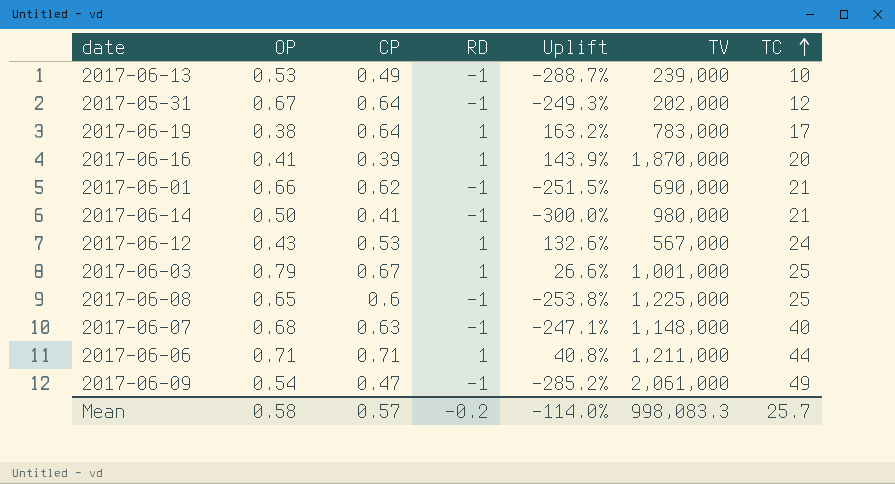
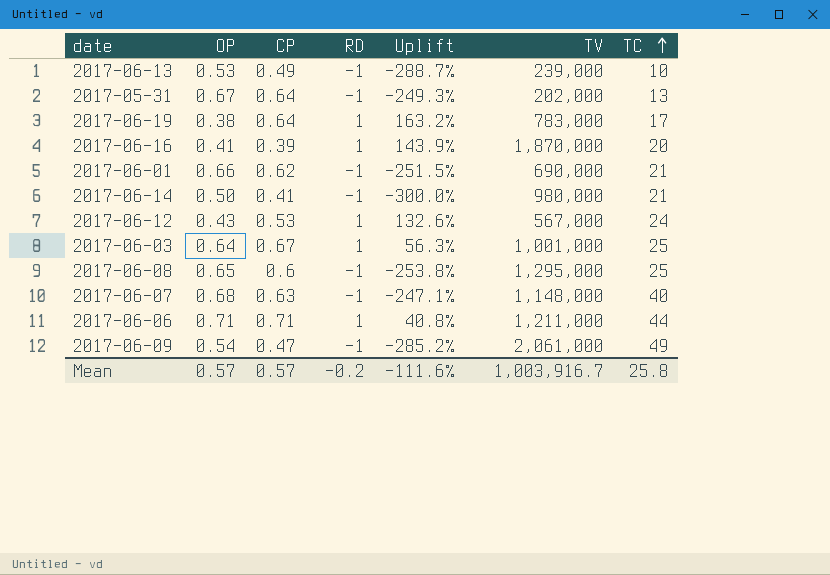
2017-05-31 | TC: 12 -> 13
2017-06-03 | OP: 0.79 -> 0.64
2017-06-03 | Uplift: 26.6% -> 56.3%
2017-06-08 | TV: 1,225,000 -> 1,295,000
Mean | OP: 0.58 -> 0.57
Mean | Uplift: -114.0% -> -111.6%
Mean | TV: 998,083.3 -> 1,003,916.7
Mean | TC: 25.7 -> 25.8

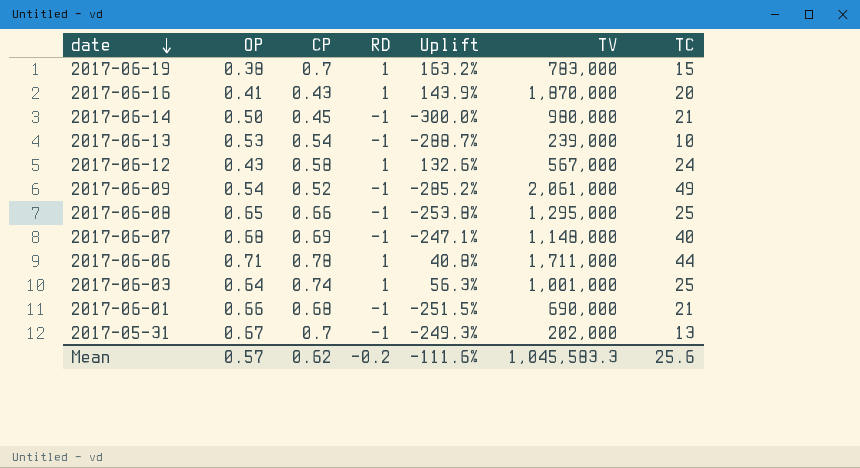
row order: TC ascending -> date descending
2017-06-19 | CP: 0.64 -> 0.7
2017-06-19 | TC: 17 -> 15
2017-06-16 | CP: 0.39 -> 0.43
2017-06-14 | CP: 0.41 -> 0.45
2017-06-13 | CP: 0.49 -> 0.54
2017-06-12 | CP: 0.53 -> 0.58
2017-06-09 | CP: 0.47 -> 0.52
2017-06-08 | CP: 0.6 -> 0.66
2017-06-07 | CP: 0.63 -> 0.69
2017-06-06 | CP: 0.71 -> 0.78
2017-06-06 | TV: 1,211,000 -> 1,711,000
2017-06-03 | CP: 0.67 -> 0.74
2017-06-01 | CP: 0.62 -> 0.68
2017-05-31 | CP: 0.64 -> 0.7
Mean | CP: 0.57 -> 0.62
Mean | TV: 1,003,916.7 -> 1,045,583.3
Mean | TC: 25.8 -> 25.6

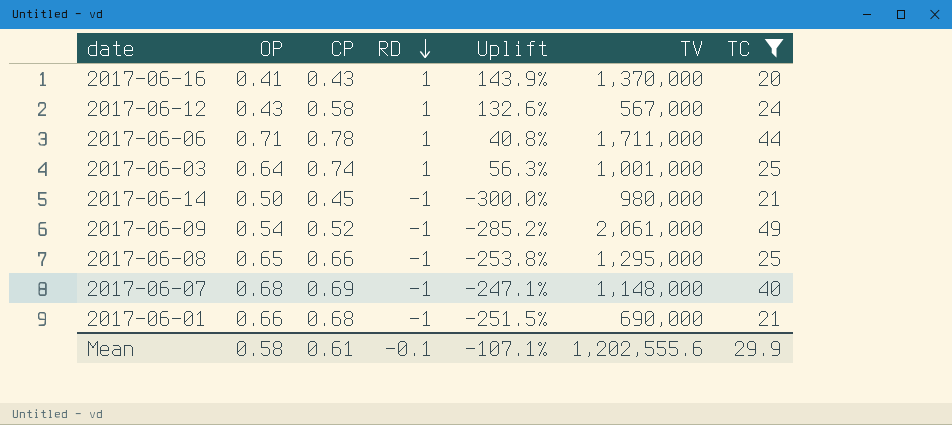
filter: none -> TC >= 20
row order: date descending -> RD descending
2017-06-16 | TV: 1,870,000 -> 1,370,000
Mean | OP: 0.57 -> 0.58
Mean | CP: 0.62 -> 0.61
Mean | RD: -0.2 -> -0.1
Mean | Uplift: -111.6% -> -107.1%
Mean | TV: 1,045,583.3 -> 1,202,555.6
Mean | TC: 25.6 -> 29.9

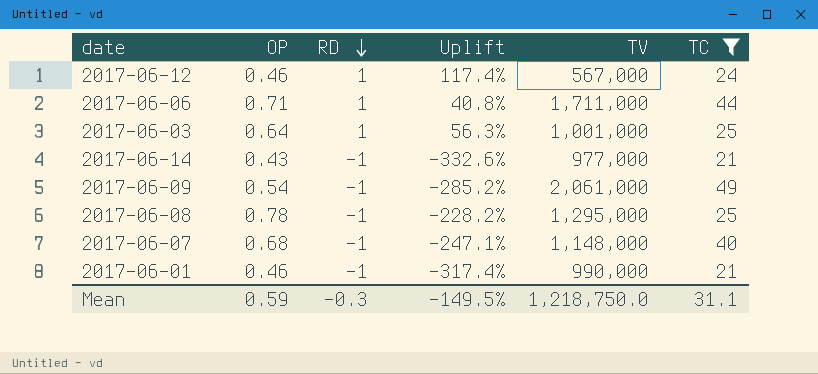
column CP | position: 3 -> none
row 2017-06-16: 0.41 | 0.43 | 1 | 143.9% | 1,370,000 | 20 -> none
2017-06-12 | OP: 0.43 -> 0.46
2017-06-12 | Uplift: 132.6% -> 117.4%
2017-06-14 | OP: 0.50 -> 0.43
2017-06-14 | Uplift: -300.0% -> -332.6%
2017-06-14 | TV: 980,000 -> 977,000
2017-06-08 | OP: 0.65 -> 0.78
2017-06-08 | Uplift: -253.8% -> -228.2%
2017-06-01 | OP: 0.66 -> 0.46
2017-06-01 | Uplift: -251.5% -> -317.4%
2017-06-01 | TV: 690,000 -> 990,000
Mean | OP: 0.58 -> 0.59
Mean | RD: -0.1 -> -0.3
Mean | Uplift: -107.1% -> -149.5%
Mean | TV: 1,202,555.6 -> 1,218,750.0
Mean | TC: 29.9 -> 31.1

